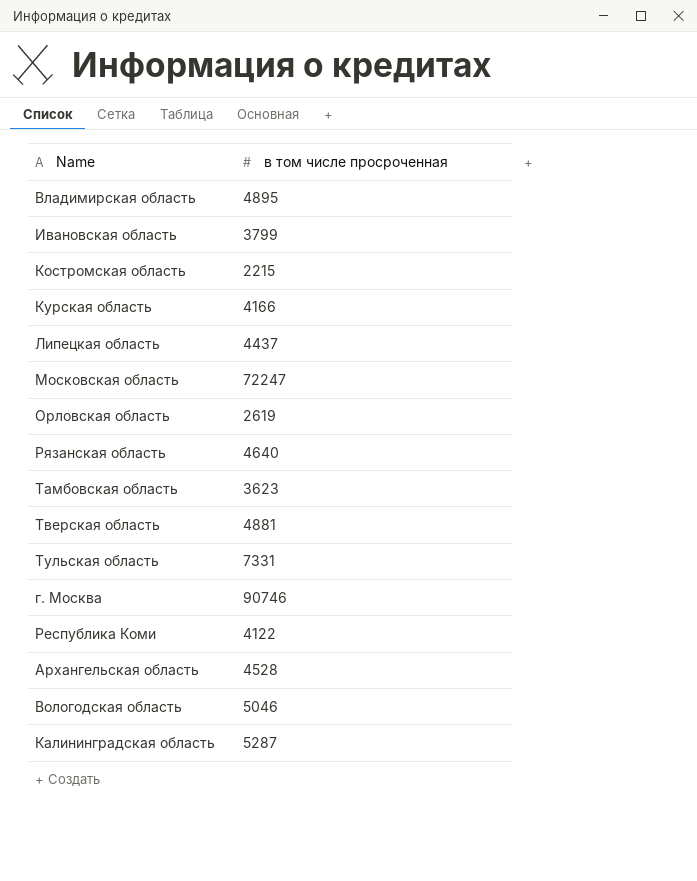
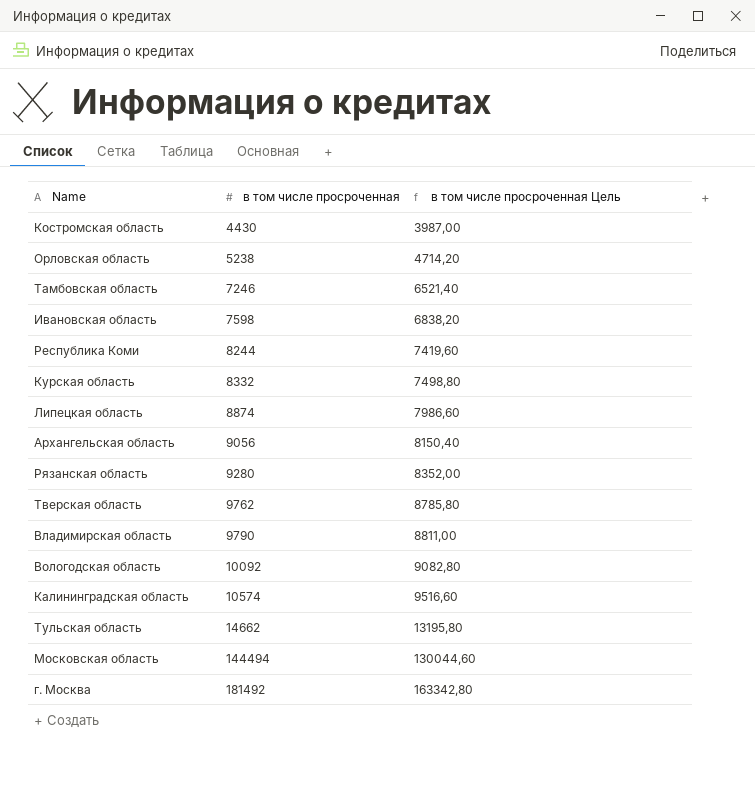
row order: none -> в том числе просроченная ascending
column в том числе просроченная Цель | formula: none -> [в том числе просроченная] * 0,9
Костромская область | в том числе просроченная: 2215 -> 4430
Орловская область | в том числе просроченная: 2619 -> 5238
Тамбовская область | в том числе просроченная: 3623 -> 7246
Ивановская область | в том числе просроченная: 3799 -> 7598
Республика Коми | в том числе просроченная: 4122 -> 8244
Курская область | в том числе просроченная: 4166 -> 8332
Липецкая область | в том числе просроченная: 4437 -> 8874
Архангельская область | в том числе просроченная: 4528 -> 9056
Рязанская область | в том числе просроченная: 4640 -> 9280
Тверская область | в том числе просроченная: 4881 -> 9762
Владимирская область | в том числе просроченная: 4895 -> 9790
Вологодская область | в том числе просроченная: 5046 -> 10092
Калининградская область | в том числе просроченная: 5287 -> 10574
Тульская область | в том числе просроченная: 7331 -> 14662
Московская область | в том числе просроченная: 72247 -> 144494
г. Москва | в том числе просроченная: 90746 -> 181492

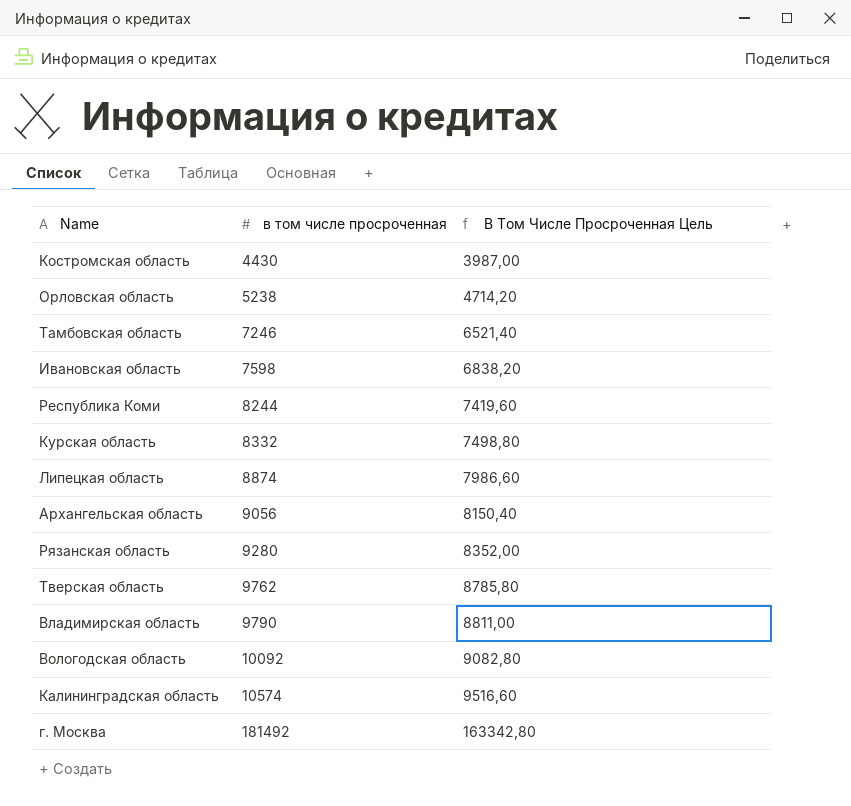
column name: в том числе просроченная Цель -> В Том Числе Просроченная Цель
row Тульская область: 14662 | 13195,80 -> none
row Московская область: 144494 | 130044,60 -> none

